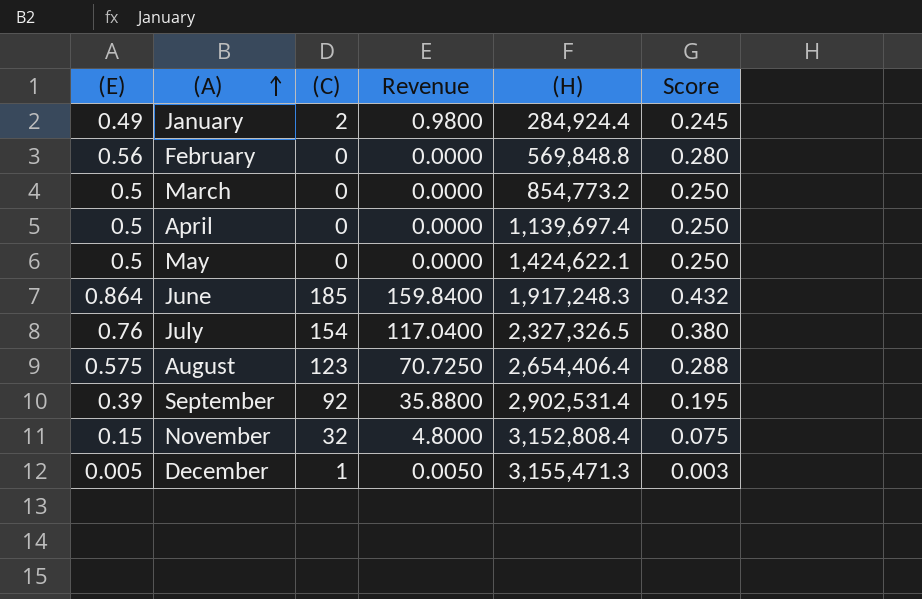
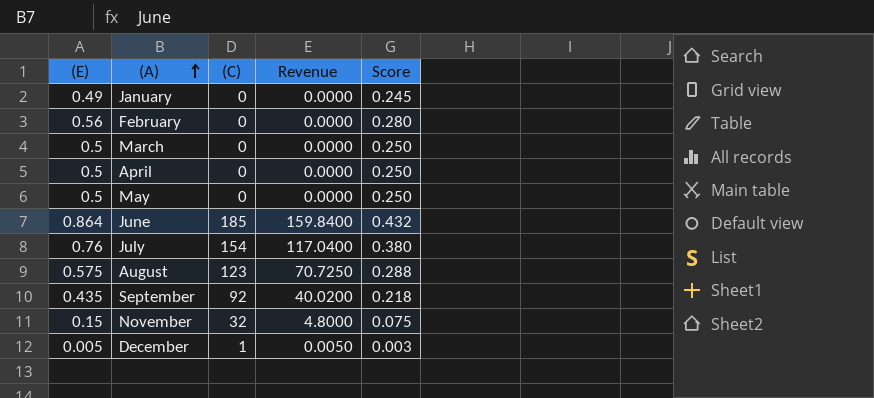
column (H) | position: 5 -> none
January | (C): 2 -> 0
January | Revenue: 0.9800 -> 0.0000
September | (E): 0.39 -> 0.435
September | Revenue: 35.8800 -> 40.0200
September | Score: 0.195 -> 0.218

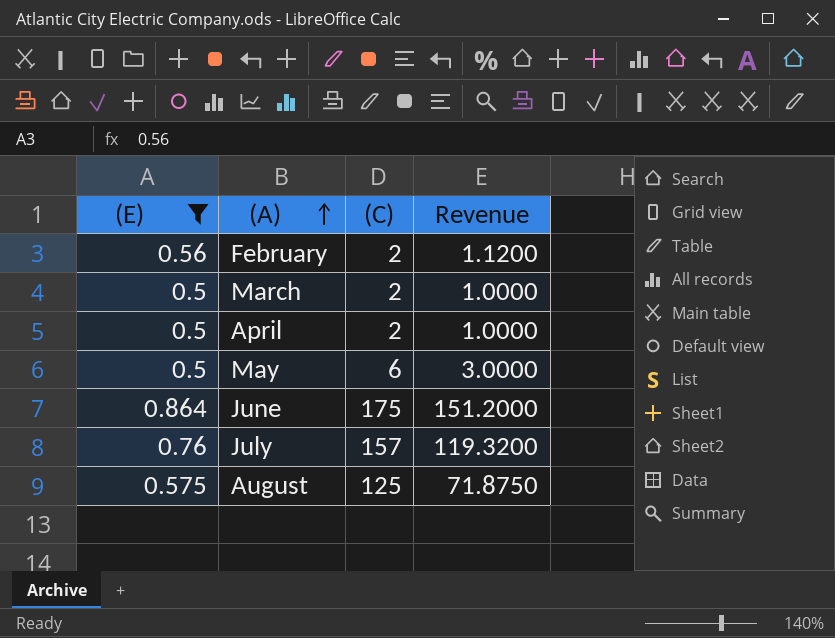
filter: none -> (E) >= 0.5
column Score | formula: [(E)] * 0.5 -> none
February | (C): 0 -> 2
February | Revenue: 0.0000 -> 1.1200
March | (C): 0 -> 2
March | Revenue: 0.0000 -> 1.0000
April | (C): 0 -> 2
April | Revenue: 0.0000 -> 1.0000
May | (C): 0 -> 6
May | Revenue: 0.0000 -> 3.0000
June | (C): 185 -> 175
June | Revenue: 159.8400 -> 151.2000
July | (C): 154 -> 157
July | Revenue: 117.0400 -> 119.3200
August | (C): 123 -> 125
August | Revenue: 70.7250 -> 71.8750

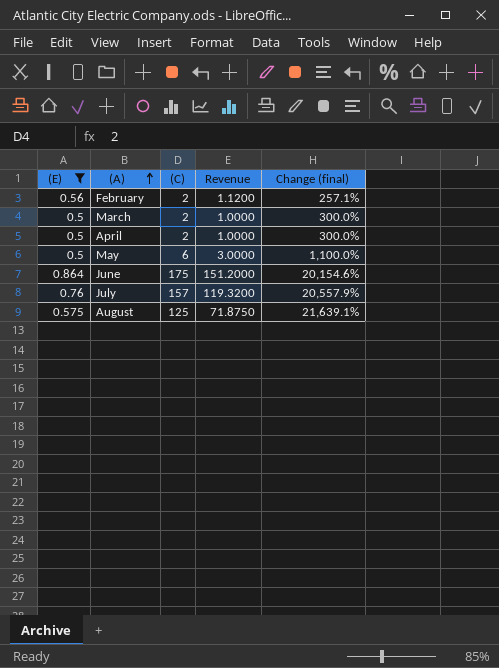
column Change (final) | formula: none -> ([(C)] - [(E)]) / [(E)]

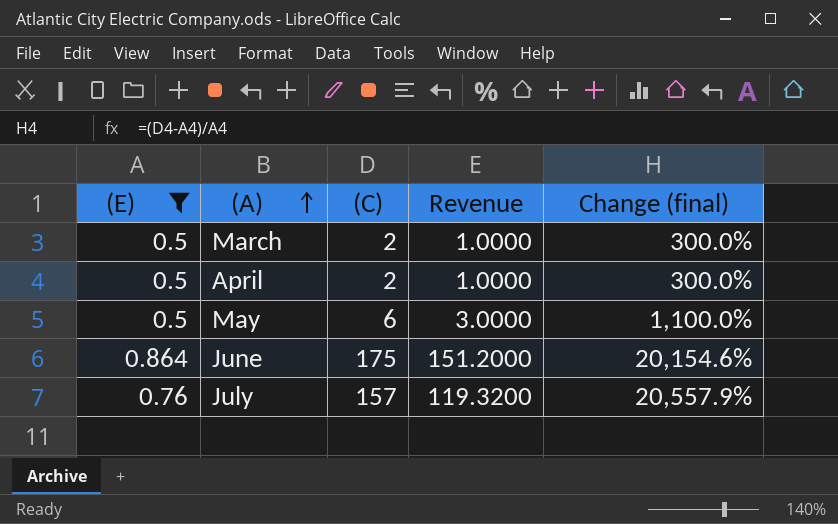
row February: 0.56 | 2 | 1.1200 | 257.1% -> none
row August: 0.575 | 125 | 71.8750 | 21,639.1% -> none

